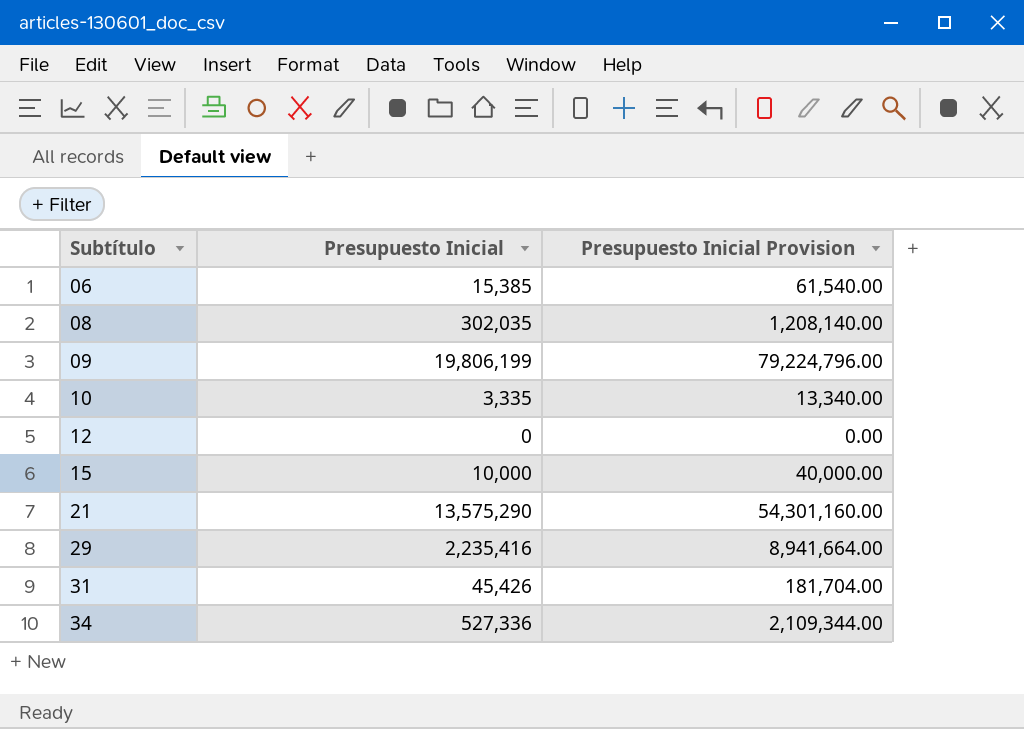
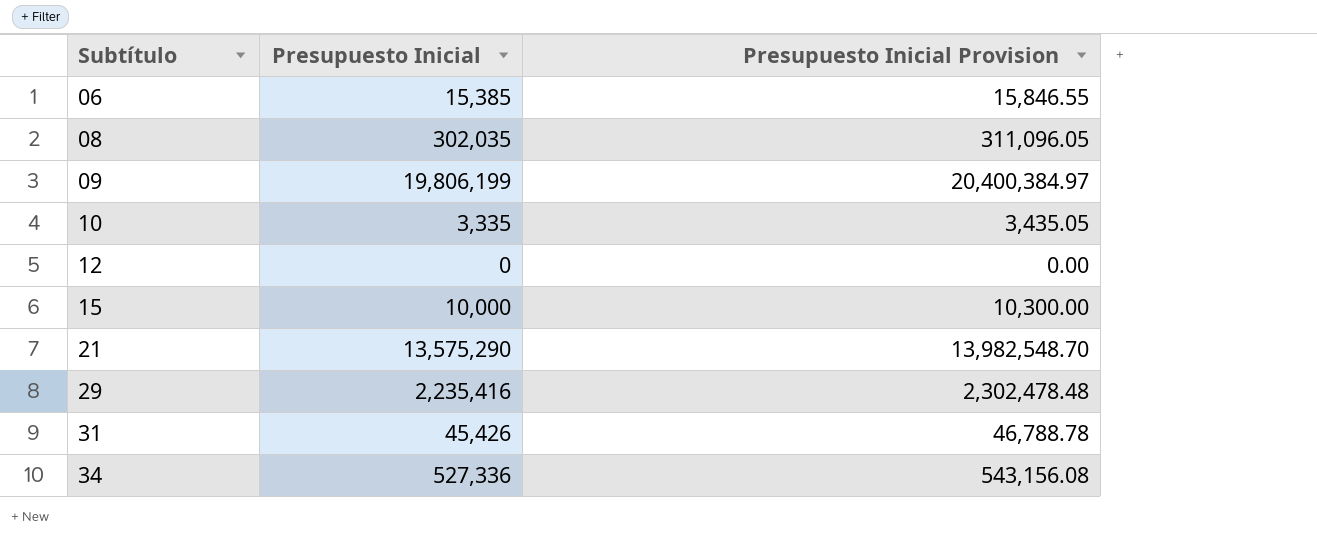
column Presupuesto Inicial Provision | formula: [Presupuesto Inicial] * 4 -> [Presupuesto Inicial] * 1.03

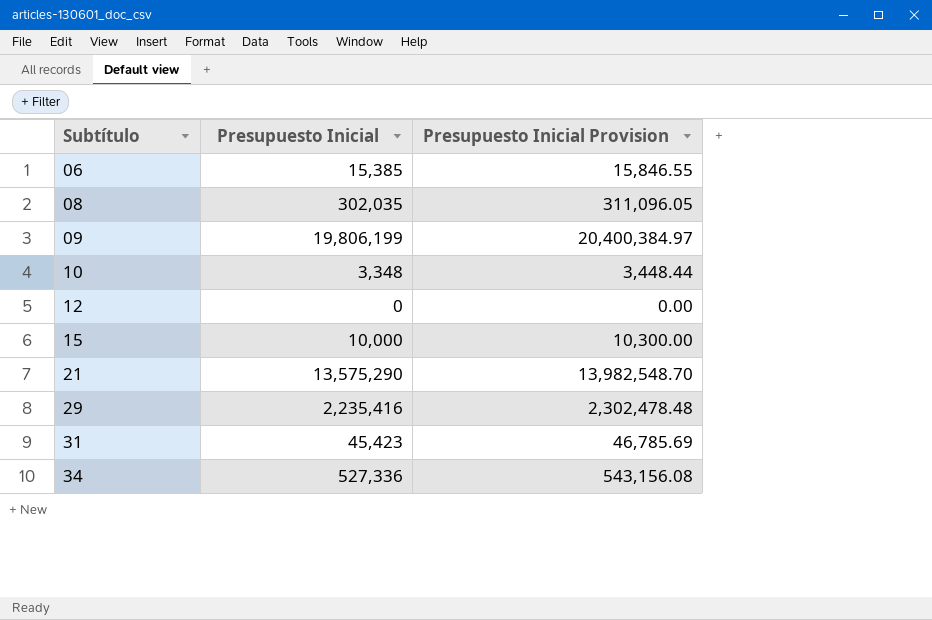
10 | Presupuesto Inicial: 3,335 -> 3,348
10 | Presupuesto Inicial Provision: 3,435.05 -> 3,448.44
31 | Presupuesto Inicial: 45,426 -> 45,423
31 | Presupuesto Inicial Provision: 46,788.78 -> 46,785.69

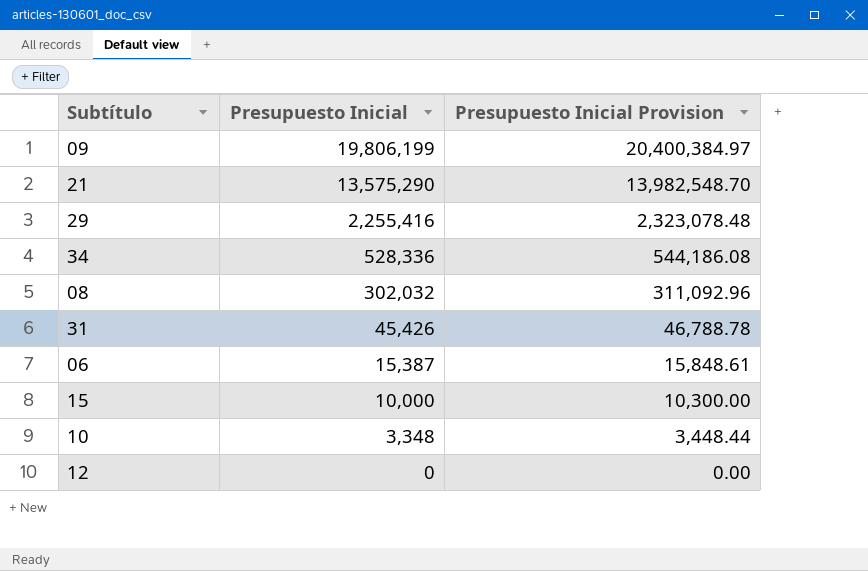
row order: Subtítulo ascending -> Presupuesto Inicial descending
29 | Presupuesto Inicial: 2,235,416 -> 2,255,416
29 | Presupuesto Inicial Provision: 2,302,478.48 -> 2,323,078.48
34 | Presupuesto Inicial: 527,336 -> 528,336
34 | Presupuesto Inicial Provision: 543,156.08 -> 544,186.08
08 | Presupuesto Inicial: 302,035 -> 302,032
08 | Presupuesto Inicial Provision: 311,096.05 -> 311,092.96
31 | Presupuesto Inicial: 45,423 -> 45,426
31 | Presupuesto Inicial Provision: 46,785.69 -> 46,788.78
06 | Presupuesto Inicial: 15,385 -> 15,387
06 | Presupuesto Inicial Provision: 15,846.55 -> 15,848.61

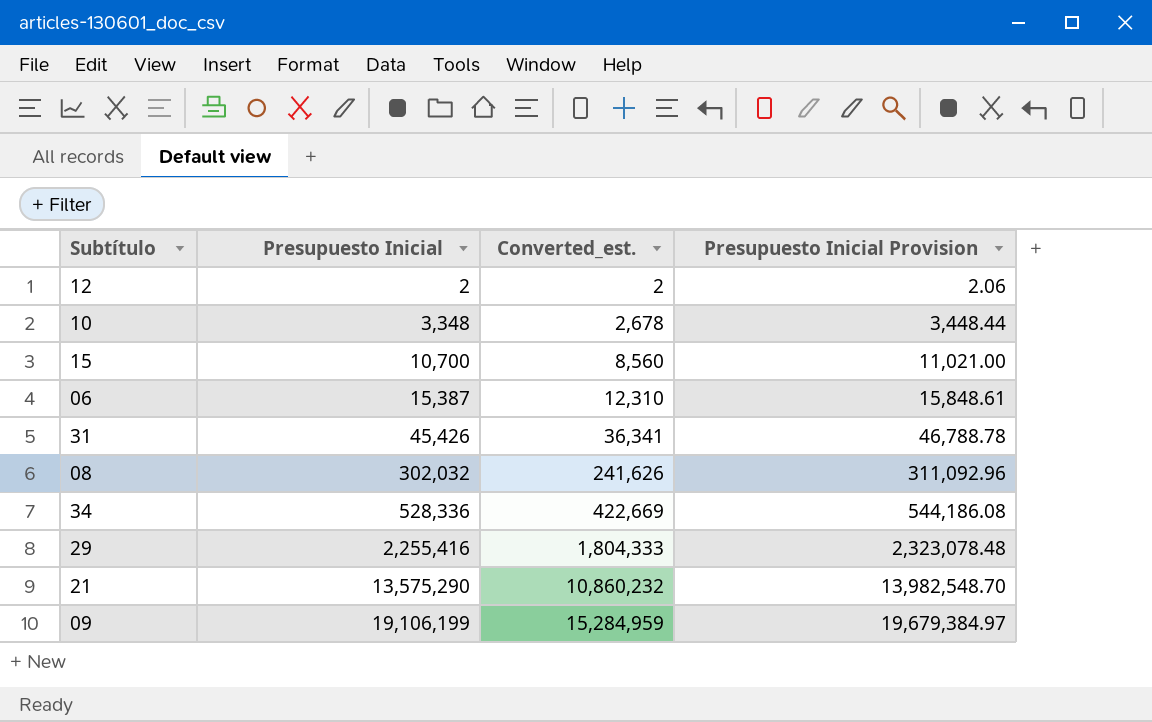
row order: Presupuesto Inicial descending -> Presupuesto Inicial ascending
column Converted_est. | formula: none -> [Presupuesto Inicial] * 0.8
12 | Presupuesto Inicial: 0 -> 2
12 | Presupuesto Inicial Provision: 0.00 -> 2.06
15 | Presupuesto Inicial: 10,000 -> 10,700
15 | Presupuesto Inicial Provision: 10,300.00 -> 11,021.00
09 | Presupuesto Inicial: 19,806,199 -> 19,106,199
09 | Presupuesto Inicial Provision: 20,400,384.97 -> 19,679,384.97

